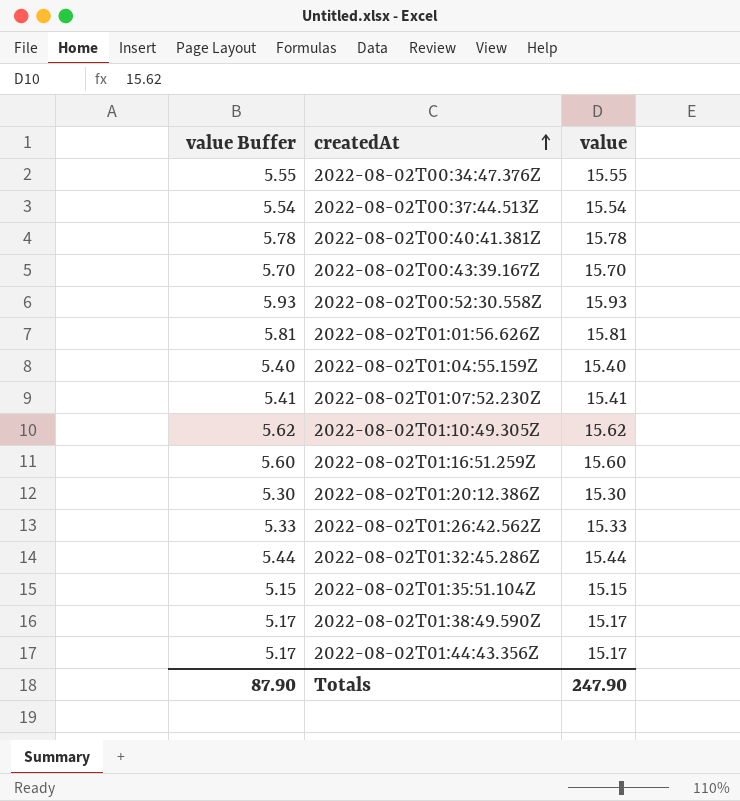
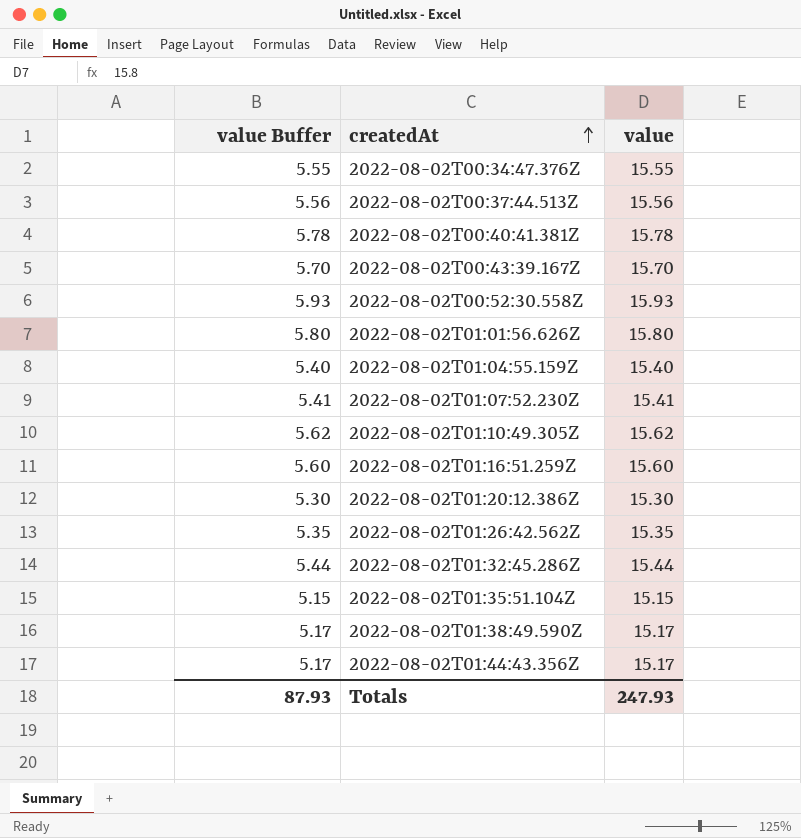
2022-08-02T00:37:44.513Z | value Buffer: 5.54 -> 5.56
2022-08-02T00:37:44.513Z | value: 15.54 -> 15.56
2022-08-02T01:01:56.626Z | value Buffer: 5.81 -> 5.80
2022-08-02T01:01:56.626Z | value: 15.81 -> 15.80
2022-08-02T01:26:42.562Z | value Buffer: 5.33 -> 5.35
2022-08-02T01:26:42.562Z | value: 15.33 -> 15.35
Totals | value Buffer: 87.90 -> 87.93
Totals | value: 247.90 -> 247.93

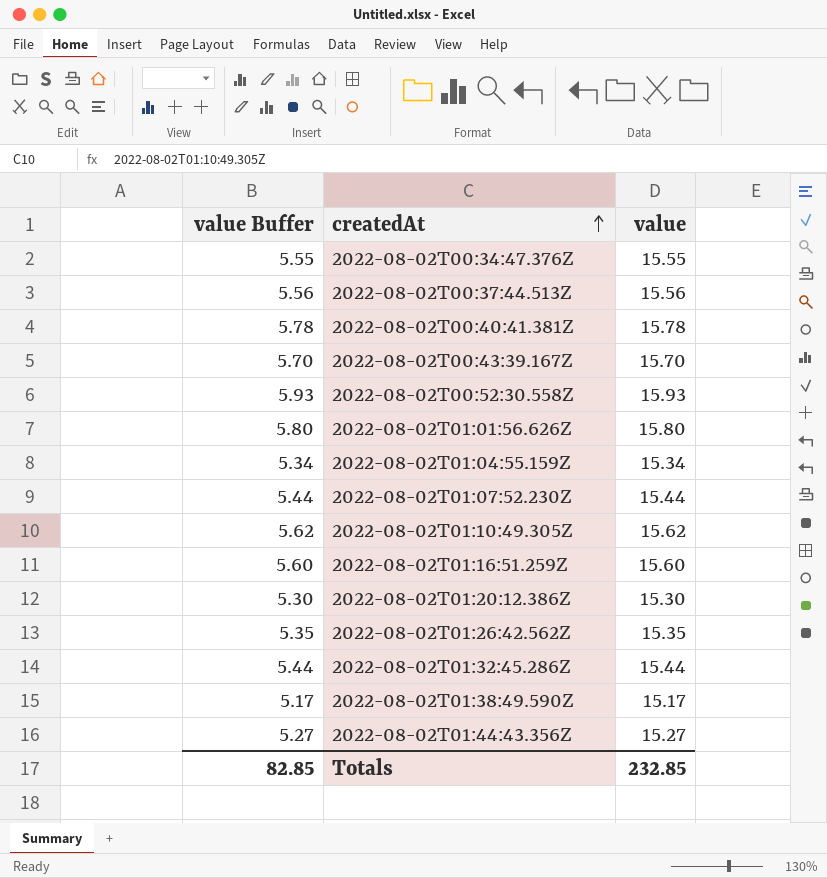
row 2022-08-02T01:35:51.104Z: 5.15 | 15.15 -> none
2022-08-02T01:04:55.159Z | value Buffer: 5.40 -> 5.34
2022-08-02T01:04:55.159Z | value: 15.40 -> 15.34
2022-08-02T01:07:52.230Z | value Buffer: 5.41 -> 5.44
2022-08-02T01:07:52.230Z | value: 15.41 -> 15.44
2022-08-02T01:44:43.356Z | value Buffer: 5.17 -> 5.27
2022-08-02T01:44:43.356Z | value: 15.17 -> 15.27
Totals | value Buffer: 87.93 -> 82.85
Totals | value: 247.93 -> 232.85

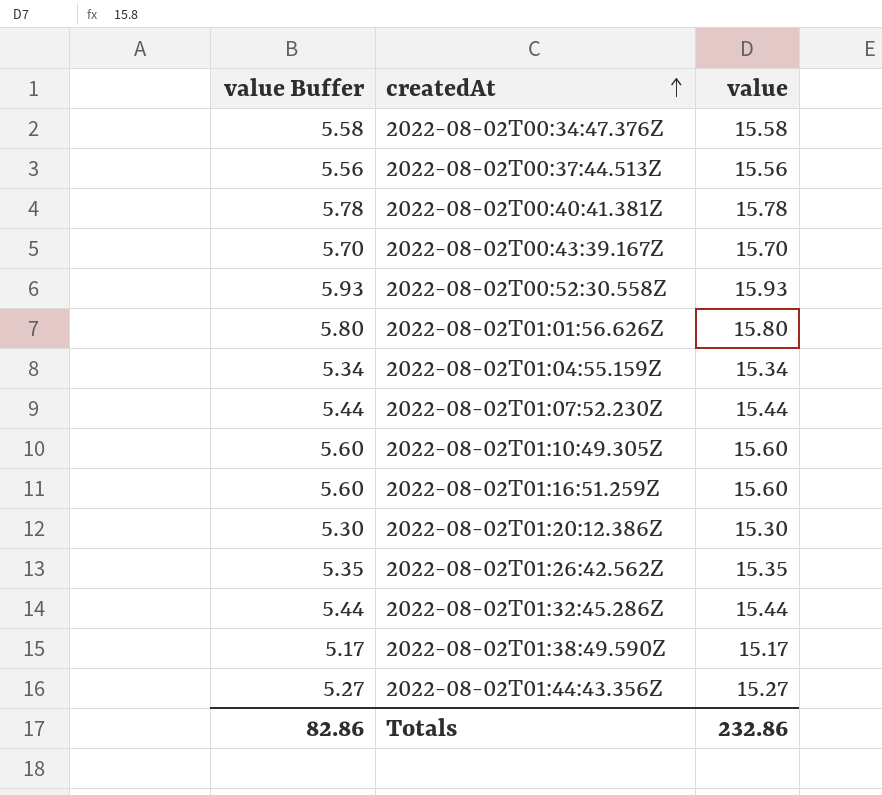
2022-08-02T00:34:47.376Z | value Buffer: 5.55 -> 5.58
2022-08-02T00:34:47.376Z | value: 15.55 -> 15.58
2022-08-02T01:10:49.305Z | value Buffer: 5.62 -> 5.60
2022-08-02T01:10:49.305Z | value: 15.62 -> 15.60
Totals | value Buffer: 82.85 -> 82.86
Totals | value: 232.85 -> 232.86

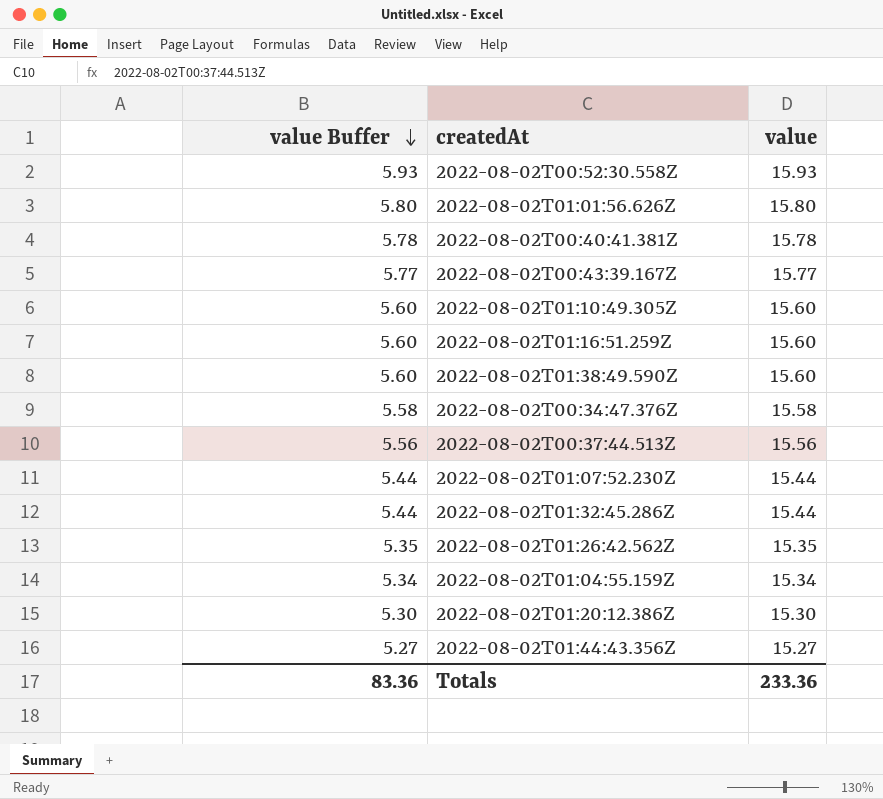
row order: createdAt ascending -> value Buffer descending
2022-08-02T00:43:39.167Z | value Buffer: 5.70 -> 5.77
2022-08-02T00:43:39.167Z | value: 15.70 -> 15.77
2022-08-02T01:38:49.590Z | value Buffer: 5.17 -> 5.60
2022-08-02T01:38:49.590Z | value: 15.17 -> 15.60
Totals | value Buffer: 82.86 -> 83.36
Totals | value: 232.86 -> 233.36

